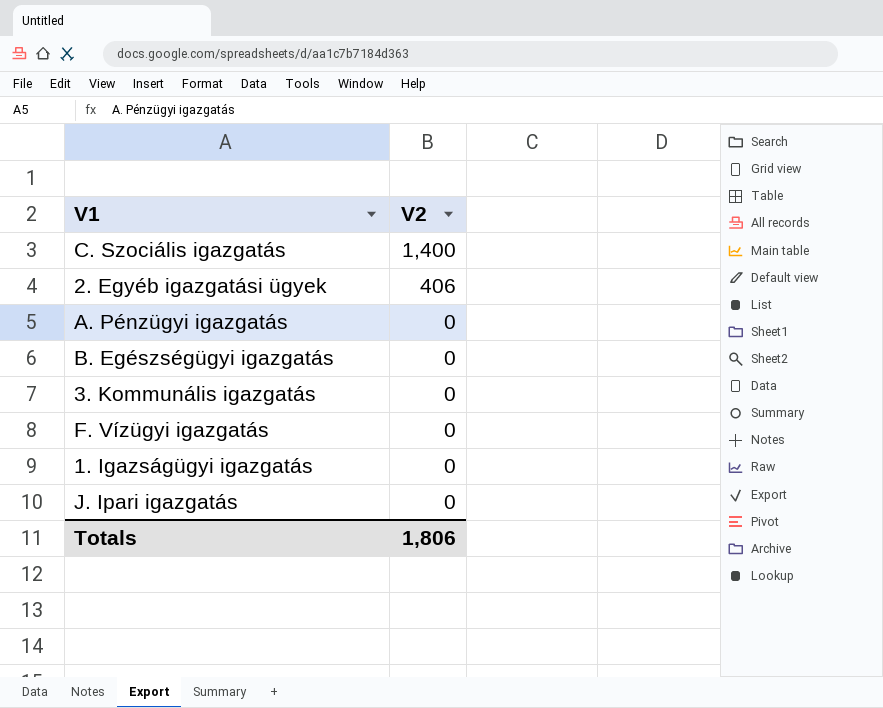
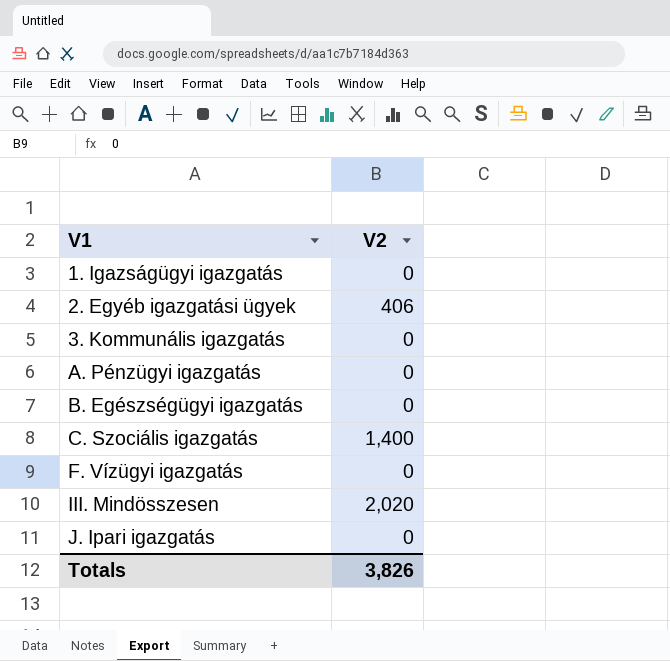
row order: V2 descending -> V1 ascending
row III. Mindösszesen: none -> 2,020
Totals | V2: 1,806 -> 3,826

